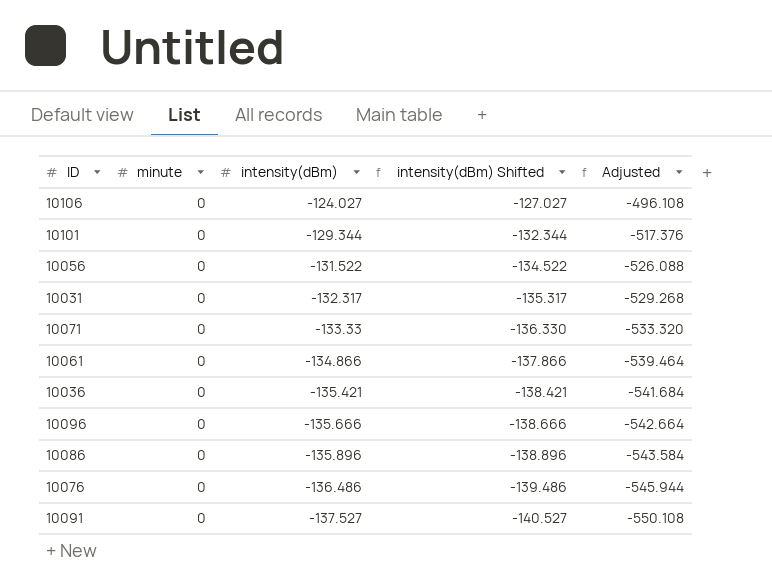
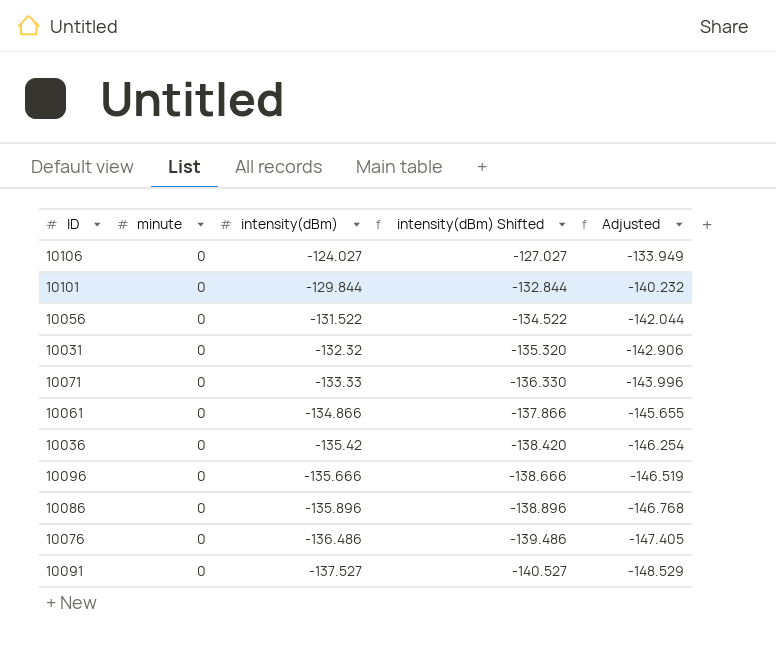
column Adjusted | formula: [intensity(dBm)] * 4 -> [intensity(dBm)] * 1.08
10101 | intensity(dBm): -129.344 -> -129.844
10101 | intensity(dBm) Shifted: -132.344 -> -132.844
10031 | intensity(dBm): -132.317 -> -132.32
10031 | intensity(dBm) Shifted: -135.317 -> -135.320
10036 | intensity(dBm): -135.421 -> -135.42
10036 | intensity(dBm) Shifted: -138.421 -> -138.420

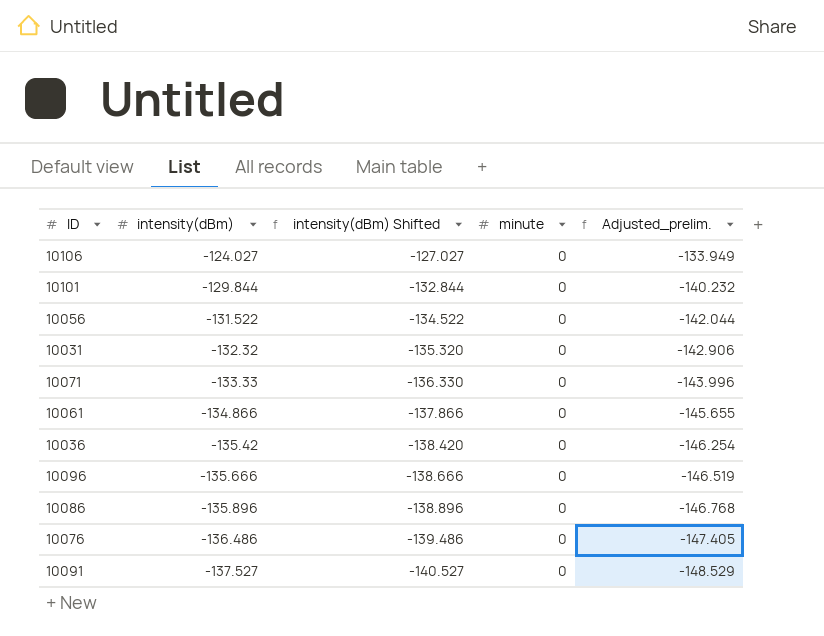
column minute | position: 2 -> 4
column name: Adjusted -> Adjusted_prelim.

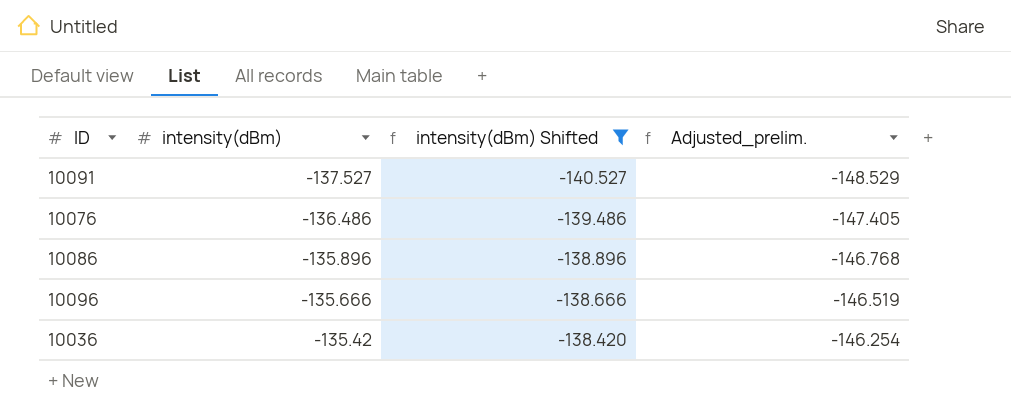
filter: none -> intensity(dBm) Shifted <= -138.420
row order: intensity(dBm) descending -> intensity(dBm) ascending
column minute | position: 4 -> none

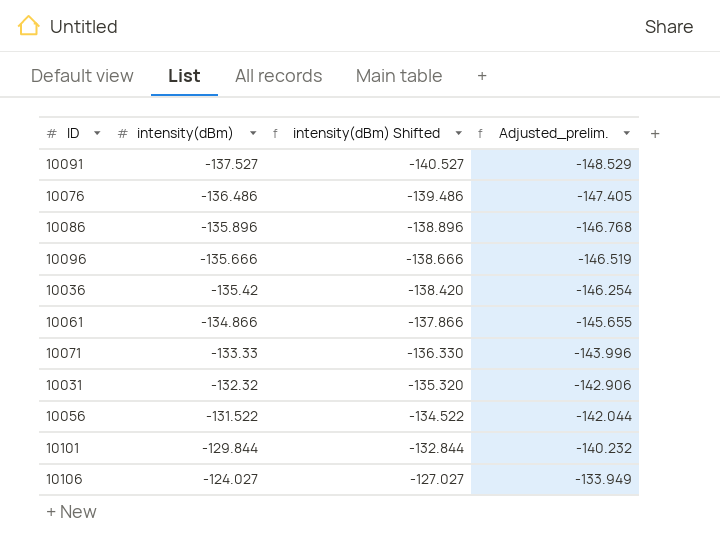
filter: intensity(dBm) Shifted <= -138.420 -> none

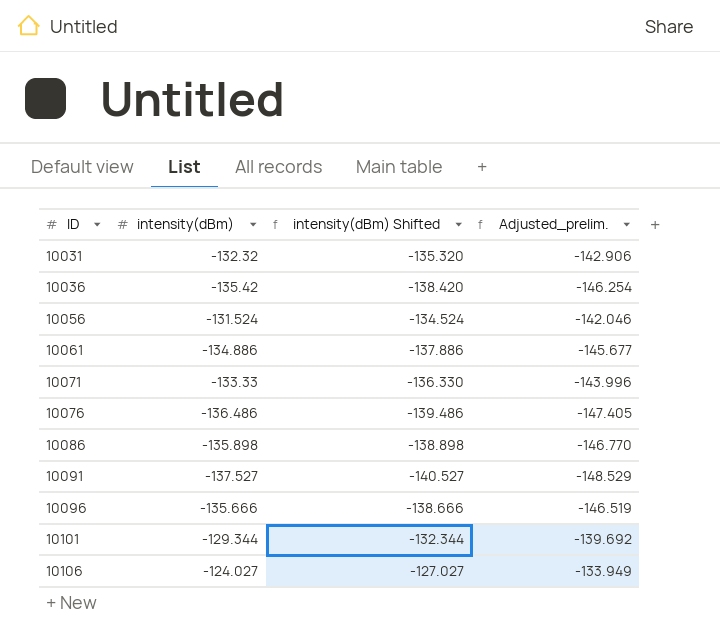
row order: intensity(dBm) ascending -> ID ascending
10056 | intensity(dBm): -131.522 -> -131.524
10056 | intensity(dBm) Shifted: -134.522 -> -134.524
10056 | Adjusted_prelim.: -142.044 -> -142.046
10061 | intensity(dBm): -134.866 -> -134.886
10061 | intensity(dBm) Shifted: -137.866 -> -137.886
10061 | Adjusted_prelim.: -145.655 -> -145.677
10086 | intensity(dBm): -135.896 -> -135.898
10086 | intensity(dBm) Shifted: -138.896 -> -138.898
10086 | Adjusted_prelim.: -146.768 -> -146.770
10101 | intensity(dBm): -129.844 -> -129.344
10101 | intensity(dBm) Shifted: -132.844 -> -132.344
10101 | Adjusted_prelim.: -140.232 -> -139.692

